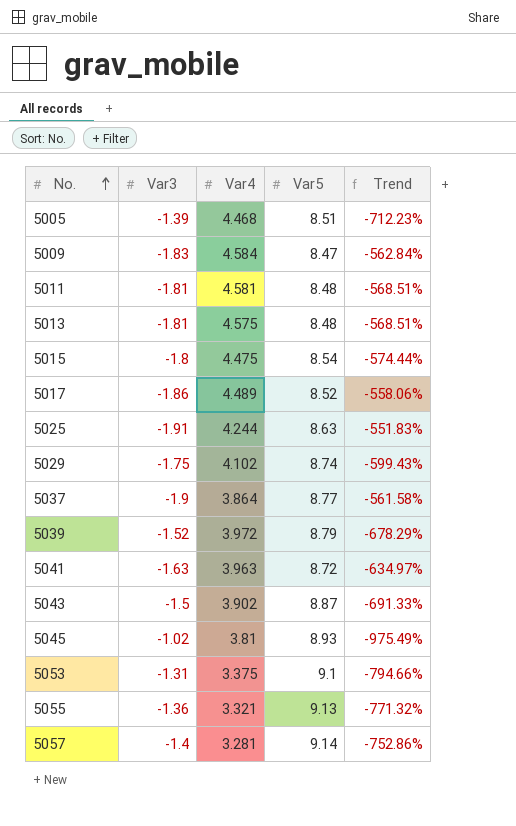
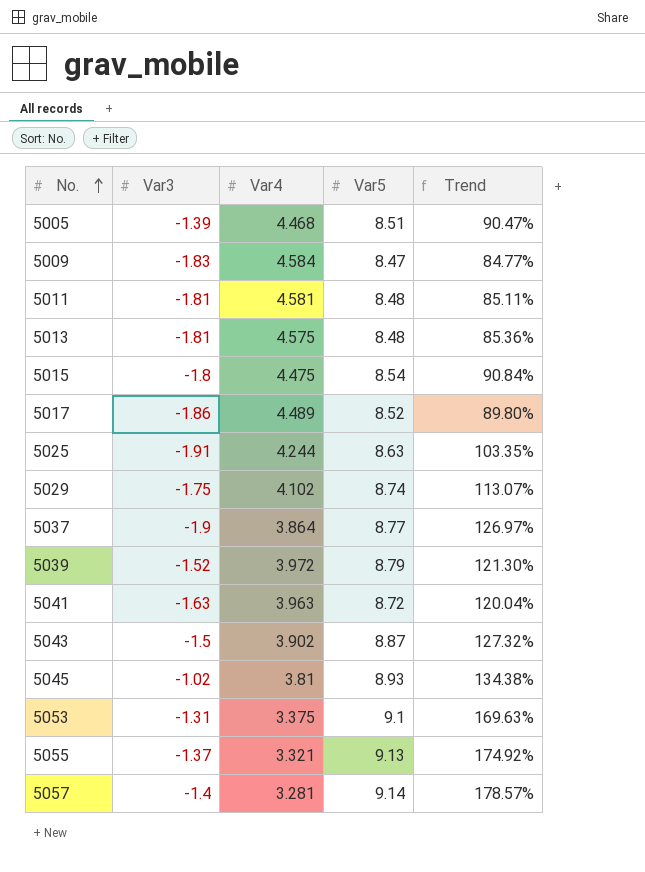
column Trend | formula: ([Var5] - [Var3]) / [Var3] -> ([Var5] - [Var4]) / [Var4]
5055 | Var3: -1.36 -> -1.37

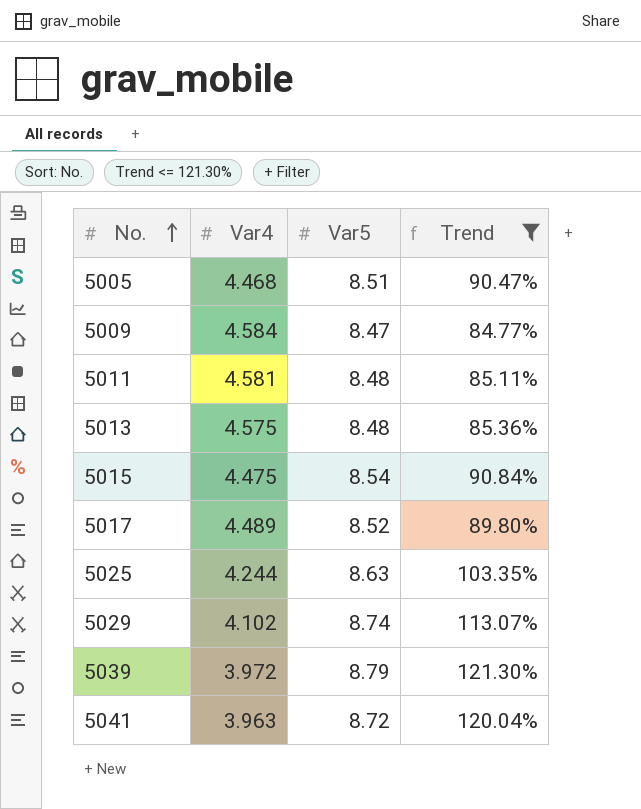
filter: none -> Trend <= 121.30%
column Var3 | position: 2 -> none

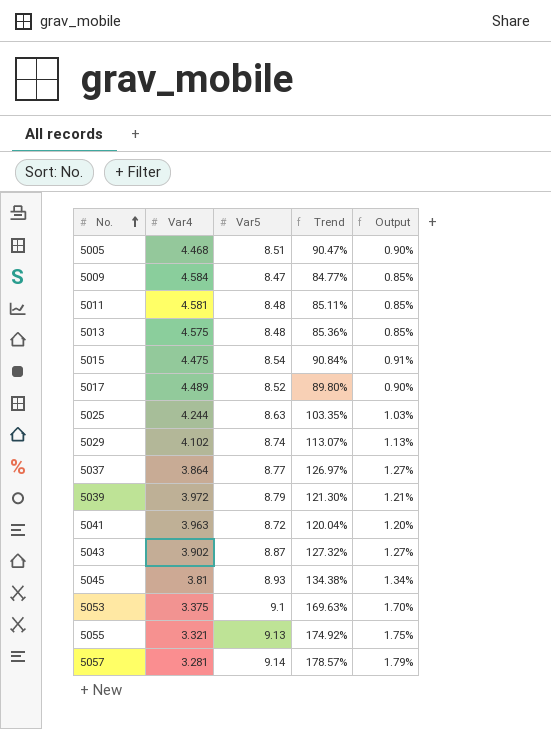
filter: Trend <= 121.30% -> none
column Output | formula: none -> [Trend] * 0.01

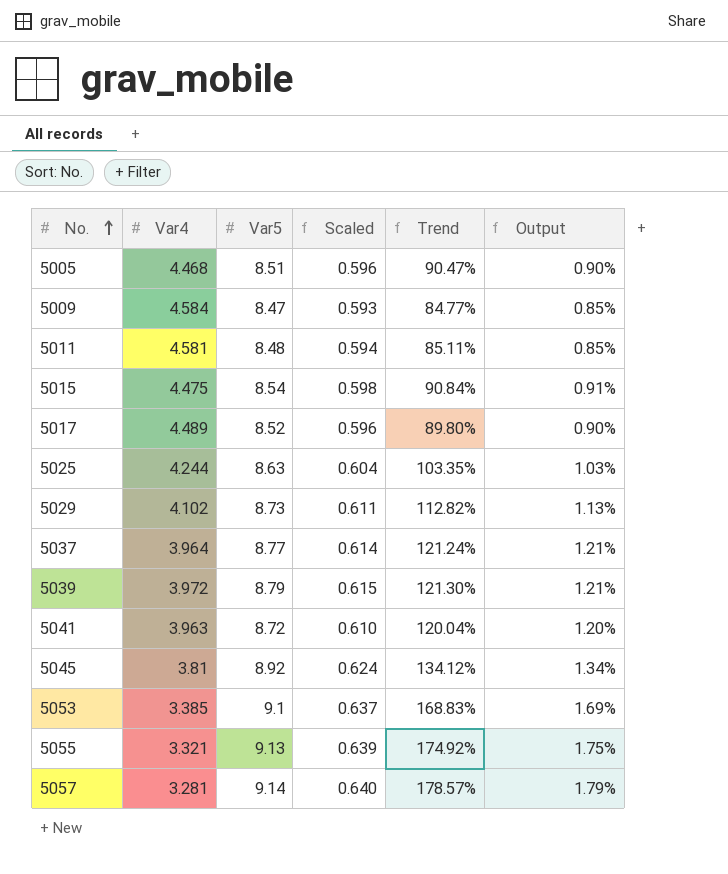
column Scaled | formula: none -> [Var5] * 0.07
row 5013: 4.575 | 8.48 | 85.36% | 0.85% -> none
row 5043: 3.902 | 8.87 | 127.32% | 1.27% -> none
5029 | Var5: 8.74 -> 8.73
5029 | Trend: 113.07% -> 112.82%
5037 | Var4: 3.864 -> 3.964
5037 | Trend: 126.97% -> 121.24%
5037 | Output: 1.27% -> 1.21%
5045 | Var5: 8.93 -> 8.92
5045 | Trend: 134.38% -> 134.12%
5053 | Var4: 3.375 -> 3.385
5053 | Trend: 169.63% -> 168.83%
5053 | Output: 1.70% -> 1.69%

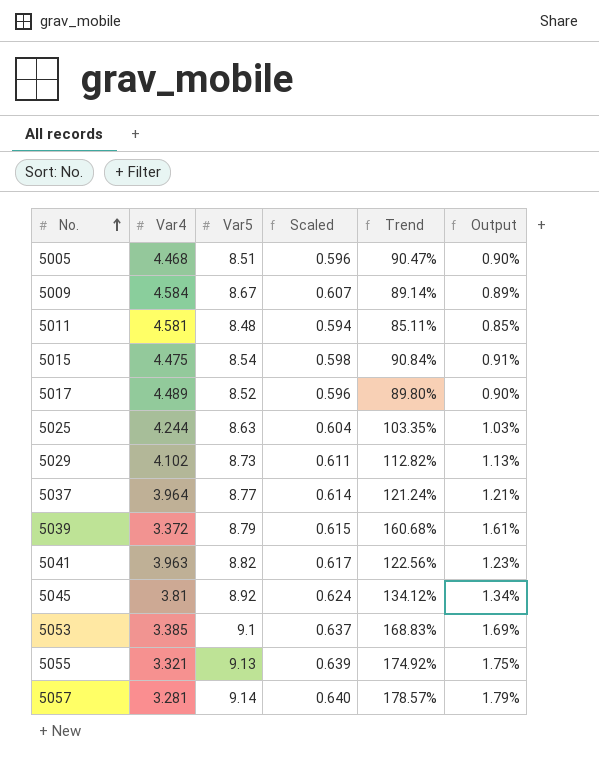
5009 | Var5: 8.47 -> 8.67
5009 | Scaled: 0.593 -> 0.607
5009 | Trend: 84.77% -> 89.14%
5009 | Output: 0.85% -> 0.89%
5039 | Var4: 3.972 -> 3.372
5039 | Trend: 121.30% -> 160.68%
5039 | Output: 1.21% -> 1.61%
5041 | Var5: 8.72 -> 8.82
5041 | Scaled: 0.610 -> 0.617
5041 | Trend: 120.04% -> 122.56%
5041 | Output: 1.20% -> 1.23%

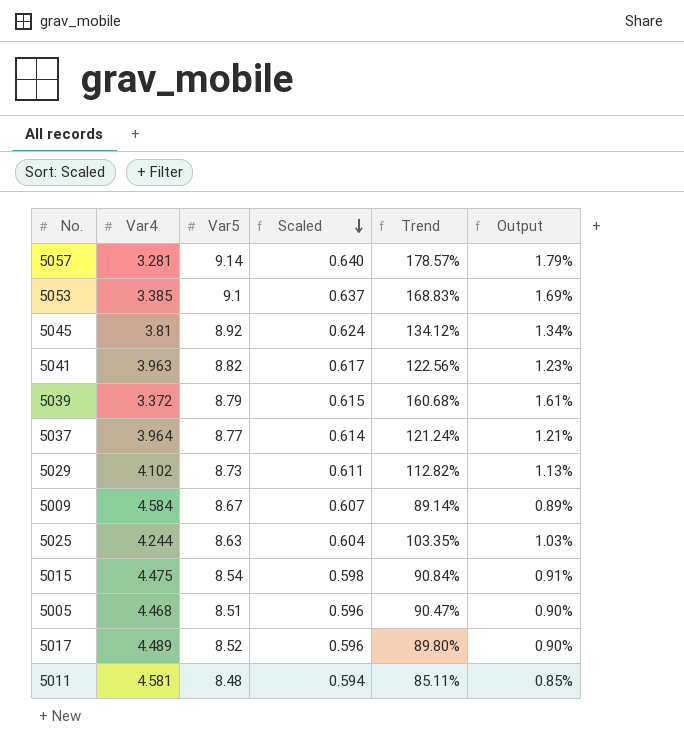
row order: No. ascending -> Scaled descending
row 5055: 3.321 | 9.13 | 0.639 | 174.92% | 1.75% -> none

